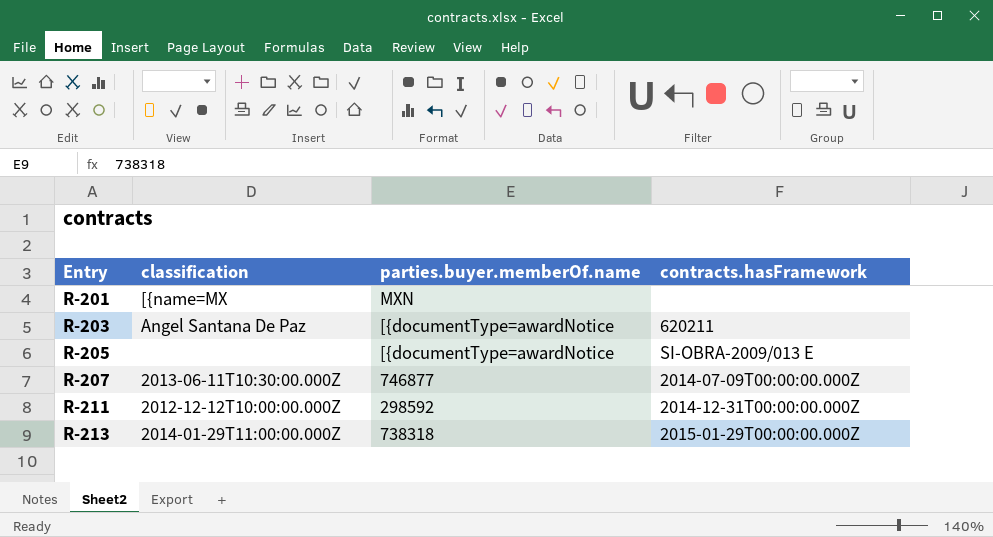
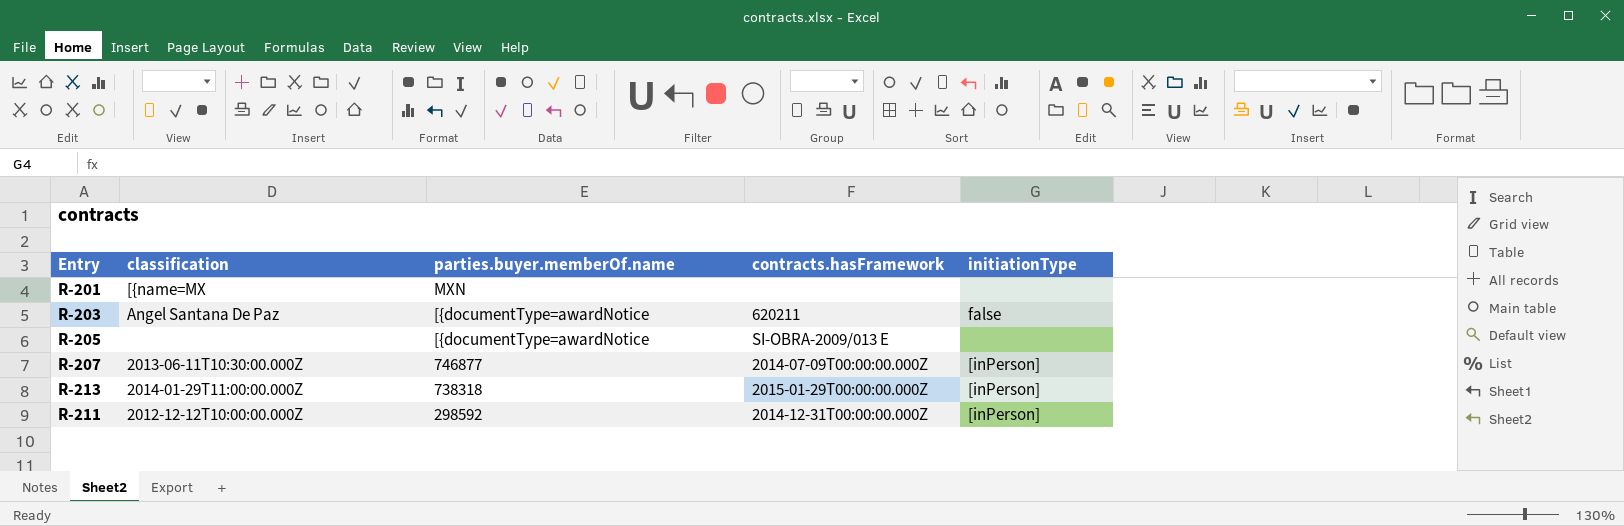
row order: Entry ascending -> parties.buyer.memberOf.name descending
column initiationType | position: none -> 5

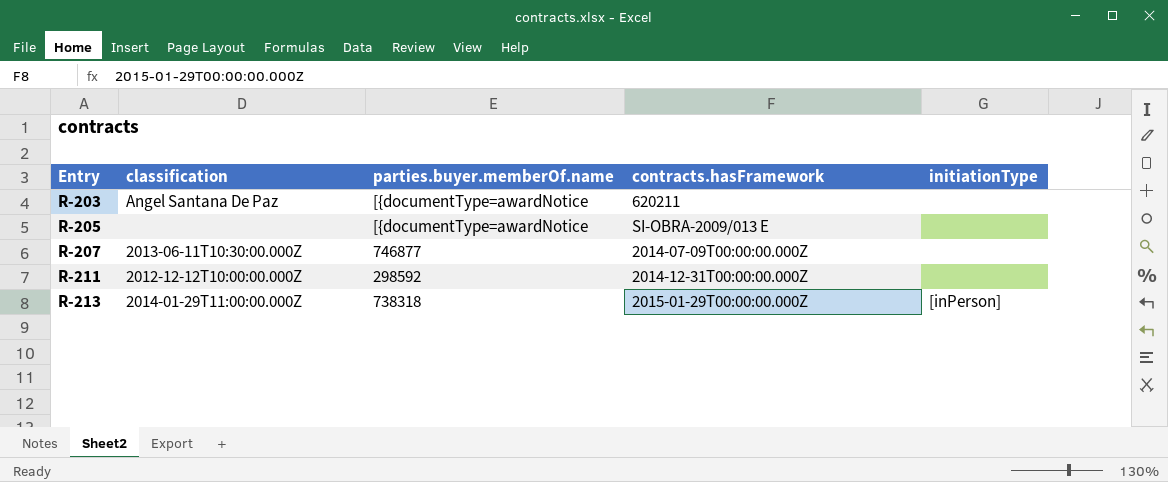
row order: parties.buyer.memberOf.name descending -> Entry ascending
row R-201: [{name=MX | MXN | none | none -> none
R-203 | initiationType: false -> none
R-207 | initiationType: [inPerson] -> none
R-211 | initiationType: [inPerson] -> none

